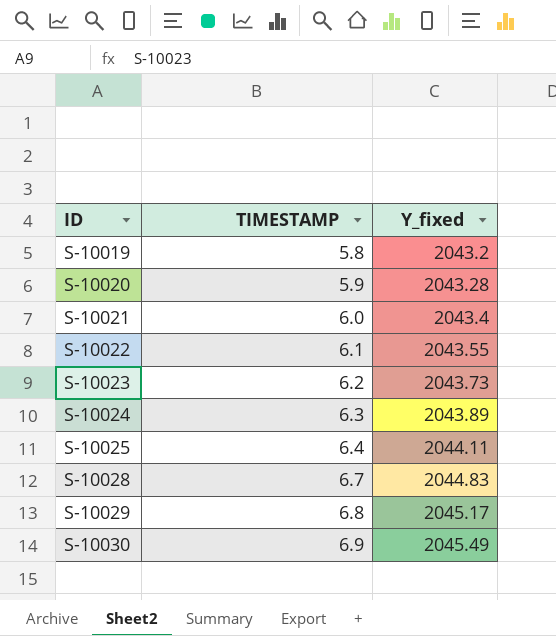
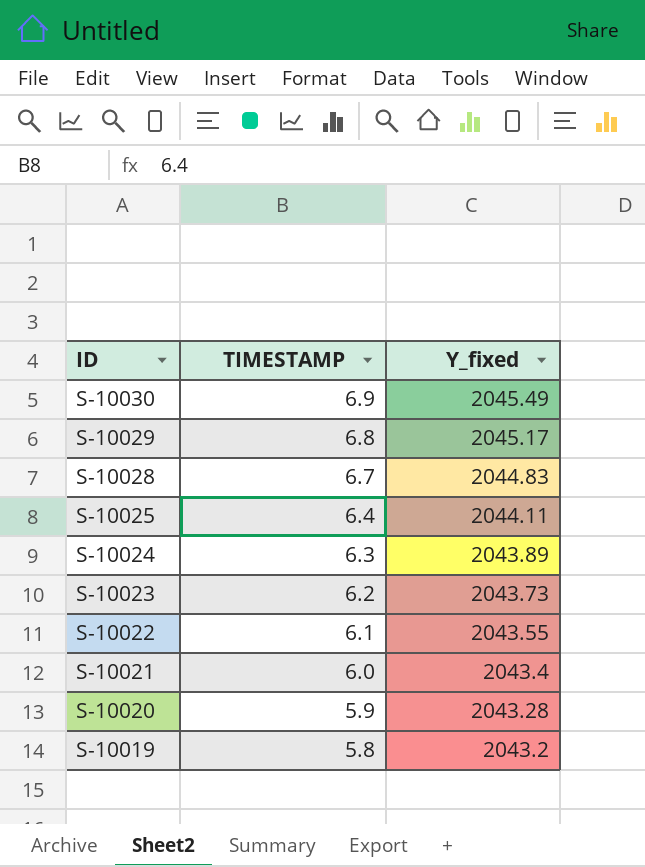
row order: ID ascending -> ID descending

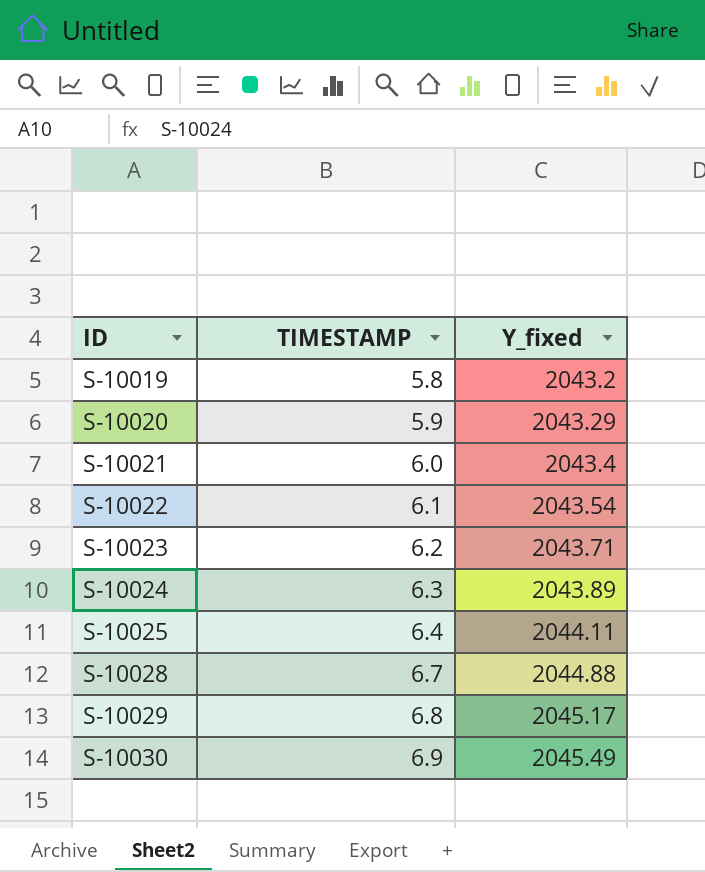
row order: ID descending -> ID ascending
S-10020 | Y_fixed: 2043.28 -> 2043.29
S-10022 | Y_fixed: 2043.55 -> 2043.54
S-10023 | Y_fixed: 2043.73 -> 2043.71
S-10028 | Y_fixed: 2044.83 -> 2044.88

